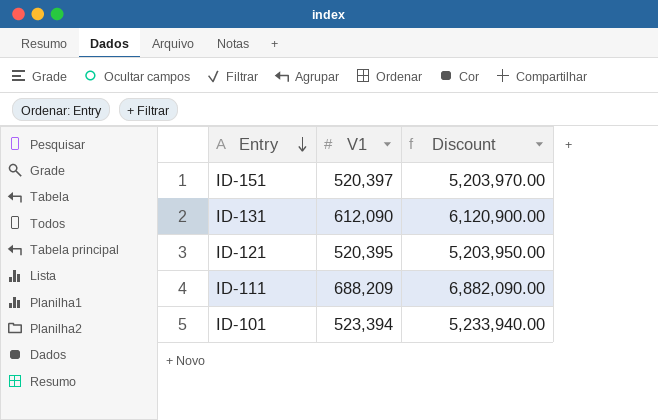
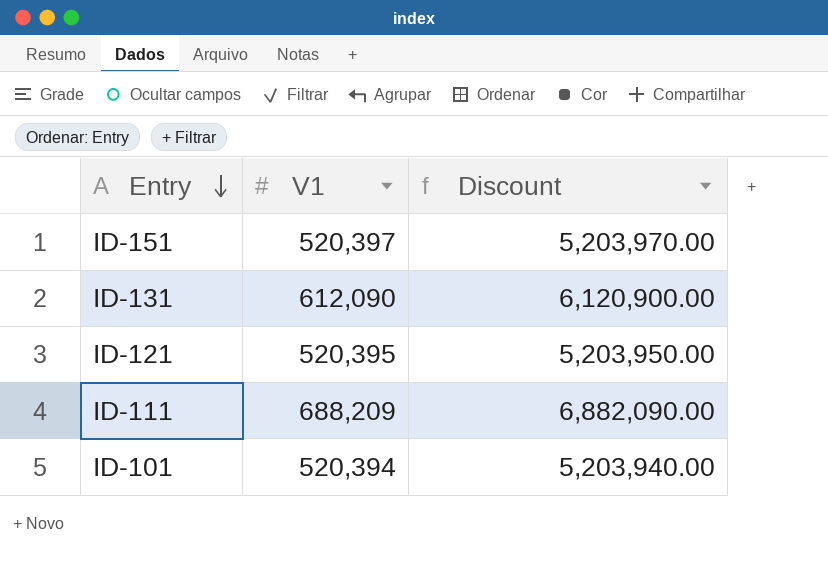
ID-101 | V1: 523,394 -> 520,394
ID-101 | Discount: 5,233,940.00 -> 5,203,940.00

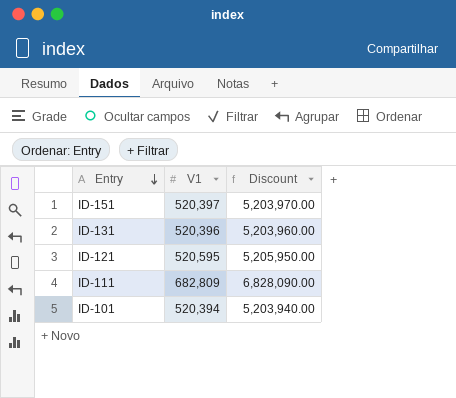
ID-131 | V1: 612,090 -> 520,396
ID-131 | Discount: 6,120,900.00 -> 5,203,960.00
ID-121 | V1: 520,395 -> 520,595
ID-121 | Discount: 5,203,950.00 -> 5,205,950.00
ID-111 | V1: 688,209 -> 682,809
ID-111 | Discount: 6,882,090.00 -> 6,828,090.00

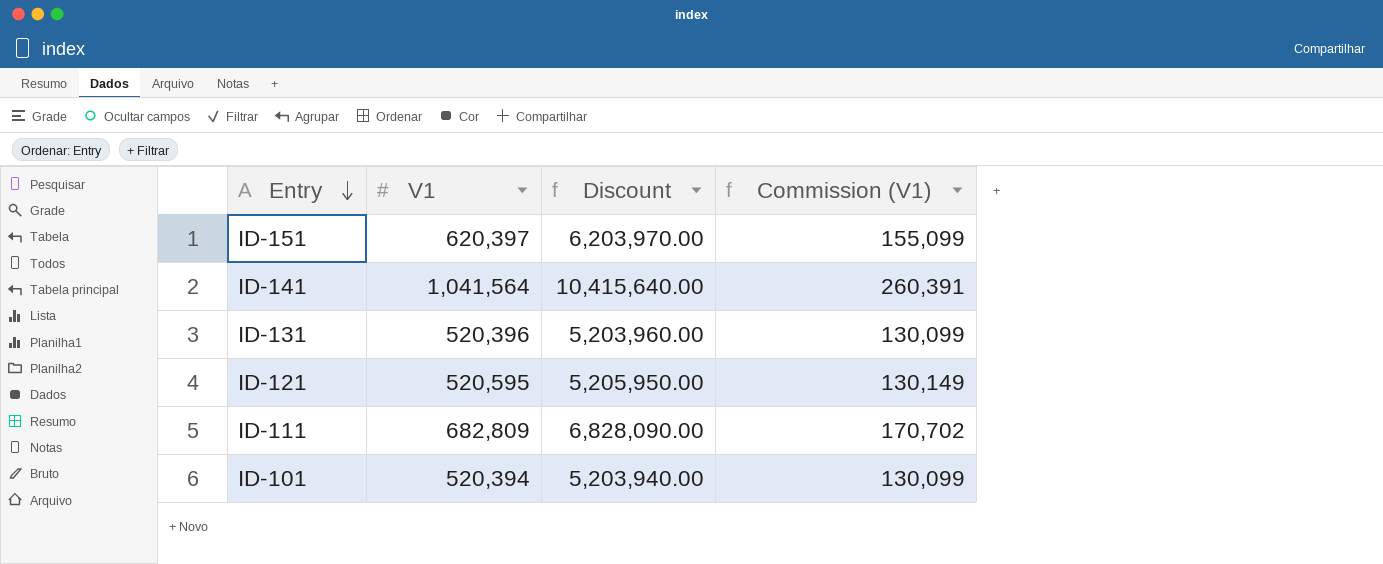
column Commission (V1) | formula: none -> [V1] * 0.25
ID-151 | V1: 520,397 -> 620,397
ID-151 | Discount: 5,203,970.00 -> 6,203,970.00
row ID-141: none -> 1,041,564 | 10,415,640.00 | 260,391

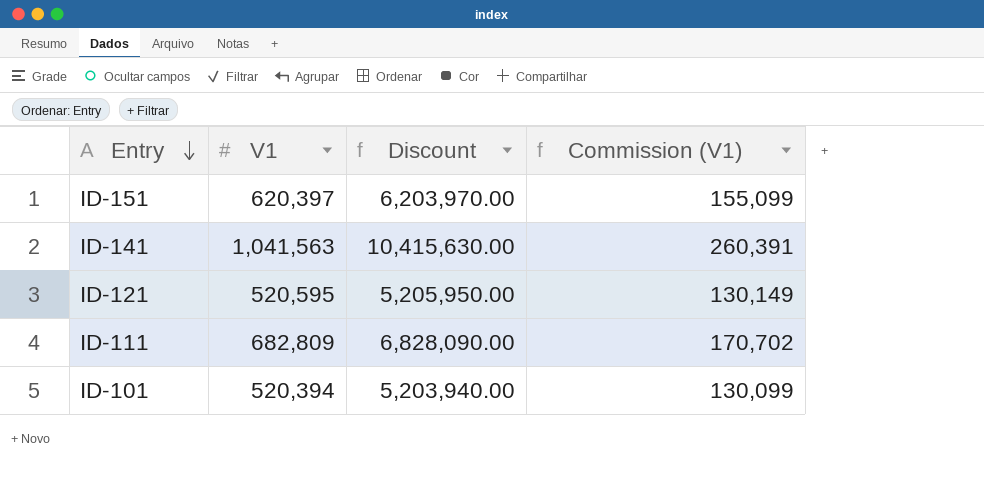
row ID-131: 520,396 | 5,203,960.00 | 130,099 -> none
ID-141 | V1: 1,041,564 -> 1,041,563
ID-141 | Discount: 10,415,640.00 -> 10,415,630.00

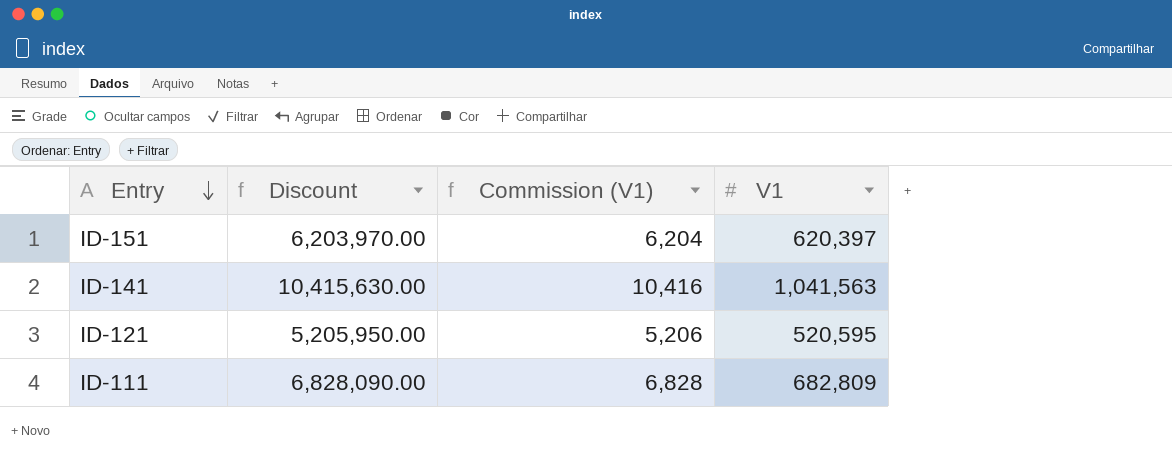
column Commission (V1) | formula: [V1] * 0.25 -> [V1] * 0.01
column V1 | position: 2 -> 4
row ID-101: 520,394 | 5,203,940.00 | 130,099 -> none

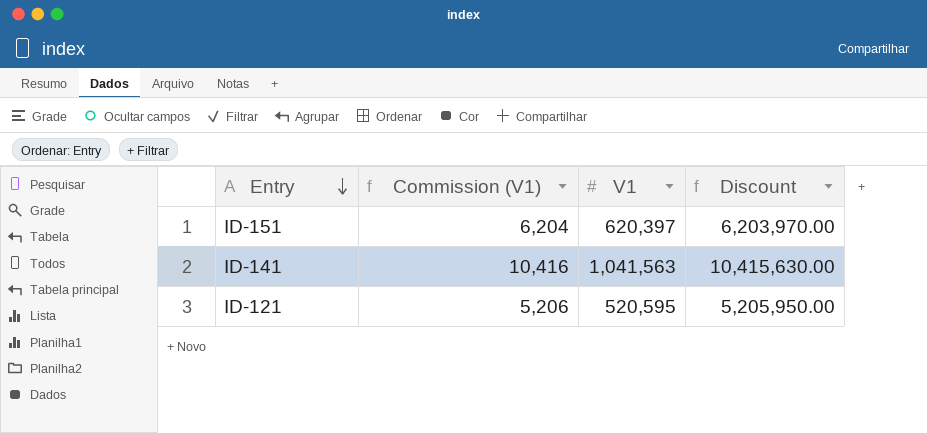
column Discount | position: 2 -> 4
row ID-111: 6,828,090.00 | 6,828 | 682,809 -> none

